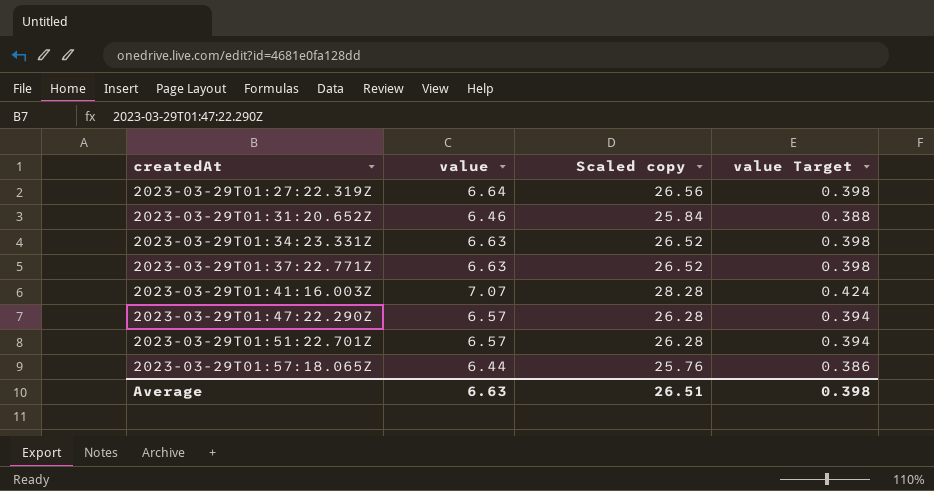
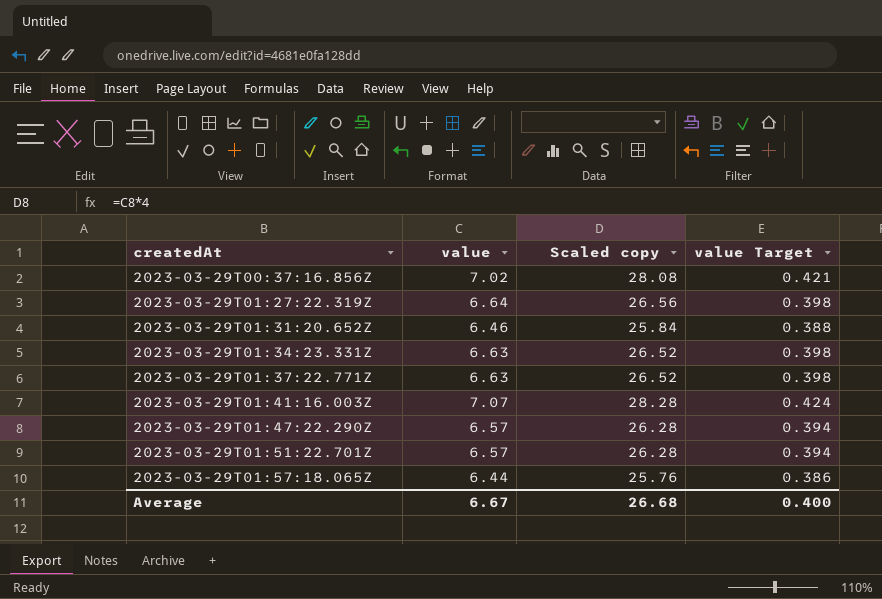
row 2023-03-29T00:37:16.856Z: none -> 7.02 | 28.08 | 0.421
Average | value: 6.63 -> 6.67
Average | Scaled copy: 26.51 -> 26.68
Average | value Target: 0.398 -> 0.400

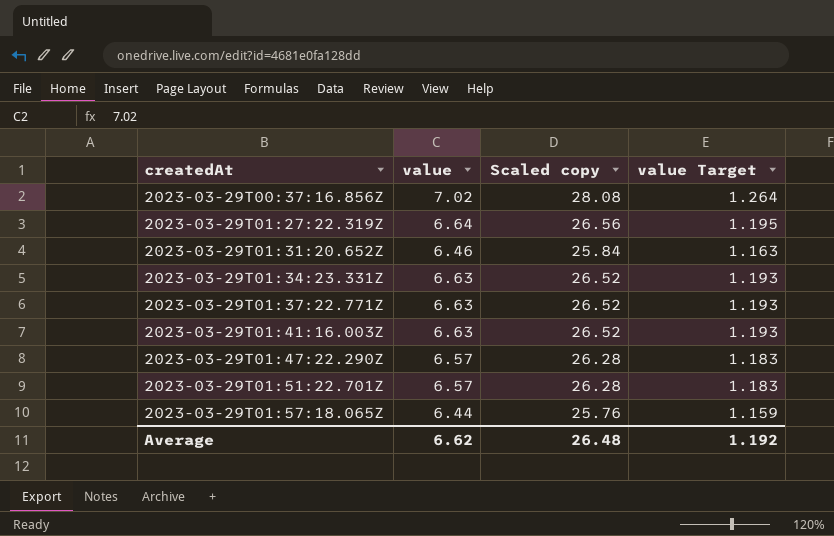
column value Target | formula: [value] * 0.06 -> [value] * 0.18
2023-03-29T01:41:16.003Z | value: 7.07 -> 6.63
2023-03-29T01:41:16.003Z | Scaled copy: 28.28 -> 26.52
Average | value: 6.67 -> 6.62
Average | Scaled copy: 26.68 -> 26.48
Average | value Target: 0.400 -> 1.192

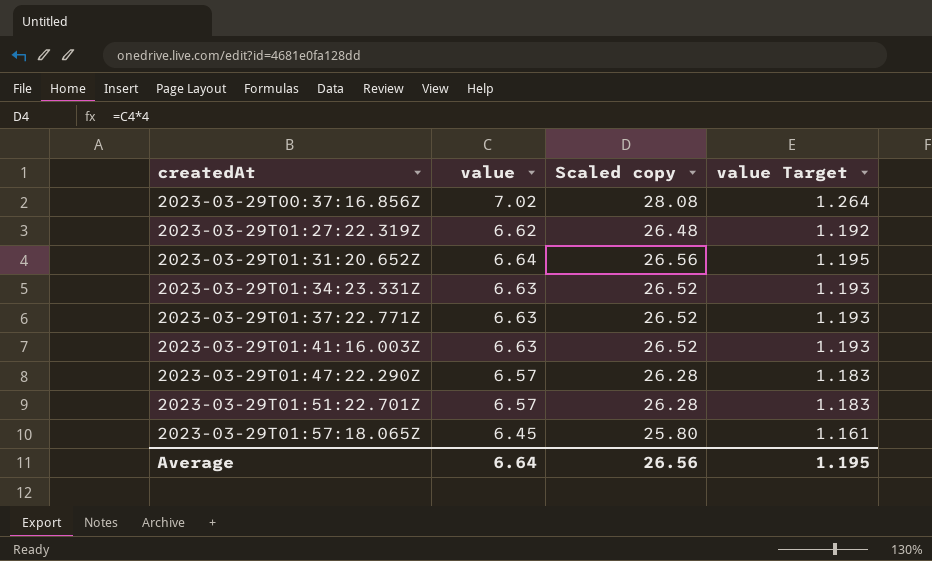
2023-03-29T01:27:22.319Z | value: 6.64 -> 6.62
2023-03-29T01:27:22.319Z | Scaled copy: 26.56 -> 26.48
2023-03-29T01:27:22.319Z | value Target: 1.195 -> 1.192
2023-03-29T01:31:20.652Z | value: 6.46 -> 6.64
2023-03-29T01:31:20.652Z | Scaled copy: 25.84 -> 26.56
2023-03-29T01:31:20.652Z | value Target: 1.163 -> 1.195
2023-03-29T01:57:18.065Z | value: 6.44 -> 6.45
2023-03-29T01:57:18.065Z | Scaled copy: 25.76 -> 25.80
2023-03-29T01:57:18.065Z | value Target: 1.159 -> 1.161
Average | value: 6.62 -> 6.64
Average | Scaled copy: 26.48 -> 26.56
Average | value Target: 1.192 -> 1.195

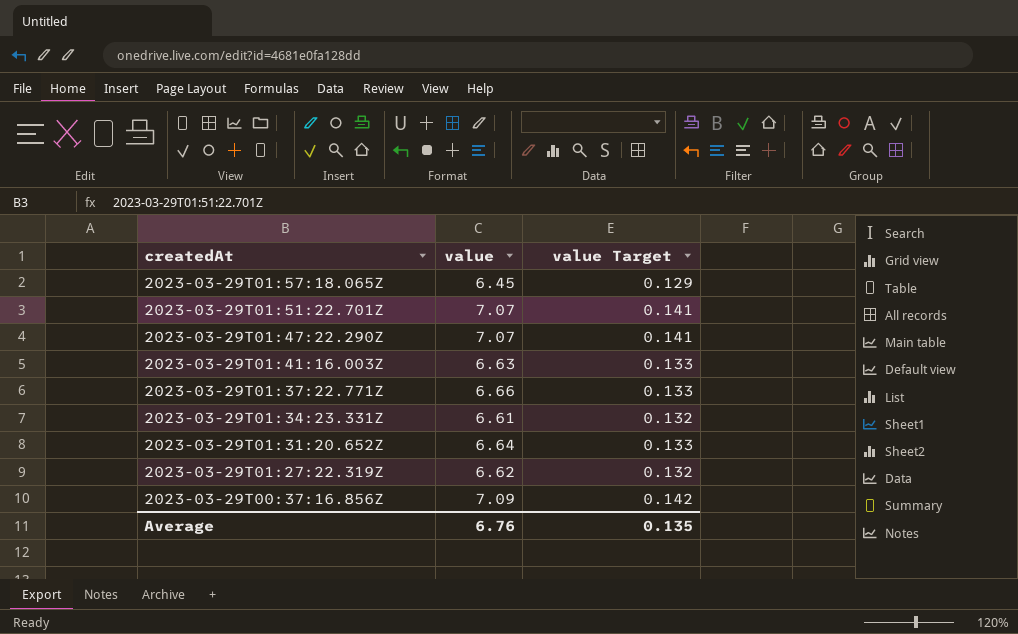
row order: createdAt ascending -> createdAt descending
column Scaled copy | formula: [value] * 4 -> none
column value Target | formula: [value] * 0.18 -> [value] * 0.02
2023-03-29T01:51:22.701Z | value: 6.57 -> 7.07
2023-03-29T01:47:22.290Z | value: 6.57 -> 7.07
2023-03-29T01:37:22.771Z | value: 6.63 -> 6.66
2023-03-29T01:34:23.331Z | value: 6.63 -> 6.61
2023-03-29T00:37:16.856Z | value: 7.02 -> 7.09
Average | value: 6.64 -> 6.76
Average | value Target: 1.195 -> 0.135

